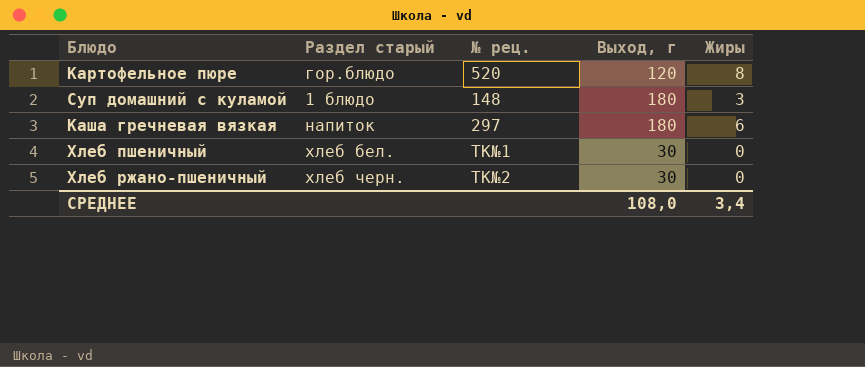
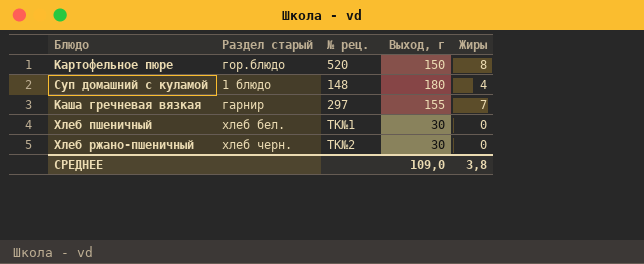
Картофельное пюре | Выход, г: 120 -> 150
Суп домашний с куламой | Жиры: 3 -> 4
Каша гречневая вязкая | Раздел старый: напиток -> гарнир
Каша гречневая вязкая | Выход, г: 180 -> 155
Каша гречневая вязкая | Жиры: 6 -> 7
СРЕДНЕЕ | Выход, г: 108,0 -> 109,0
СРЕДНЕЕ | Жиры: 3,4 -> 3,8

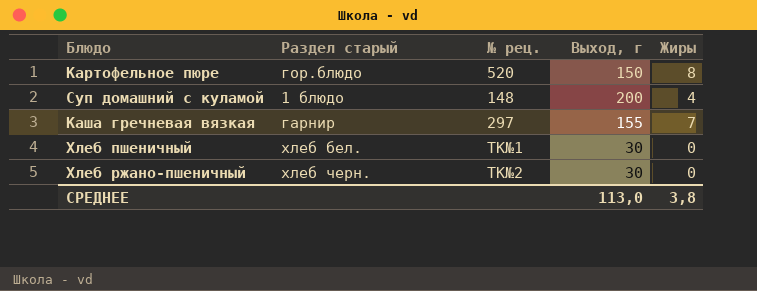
Суп домашний с куламой | Выход, г: 180 -> 200
СРЕДНЕЕ | Выход, г: 109,0 -> 113,0

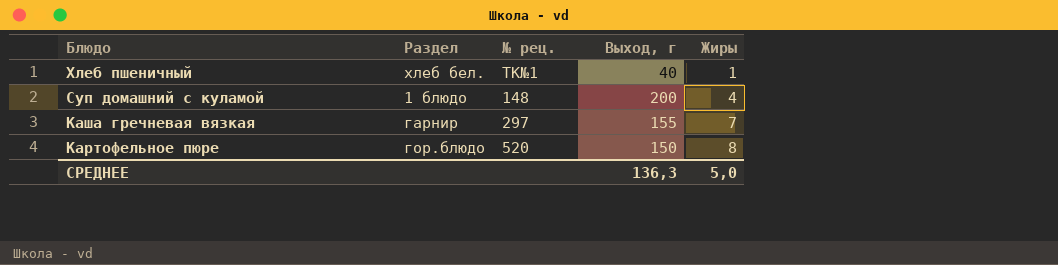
row order: none -> Блюдо descending
column name: Раздел старый -> Раздел
row Хлеб ржано-пшеничный: хлеб черн. | ТК№2 | 30 | 0 -> none
Хлеб пшеничный | Выход, г: 30 -> 40
Хлеб пшеничный | Жиры: 0 -> 1
СРЕДНЕЕ | Выход, г: 113,0 -> 136,3
СРЕДНЕЕ | Жиры: 3,8 -> 5,0

